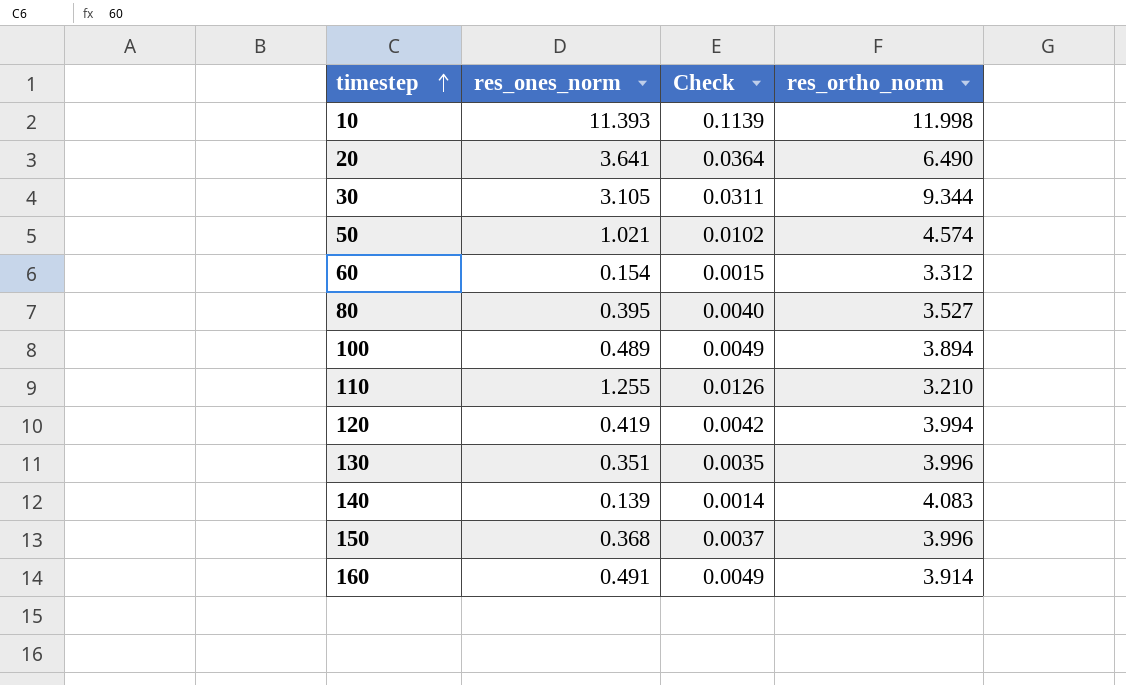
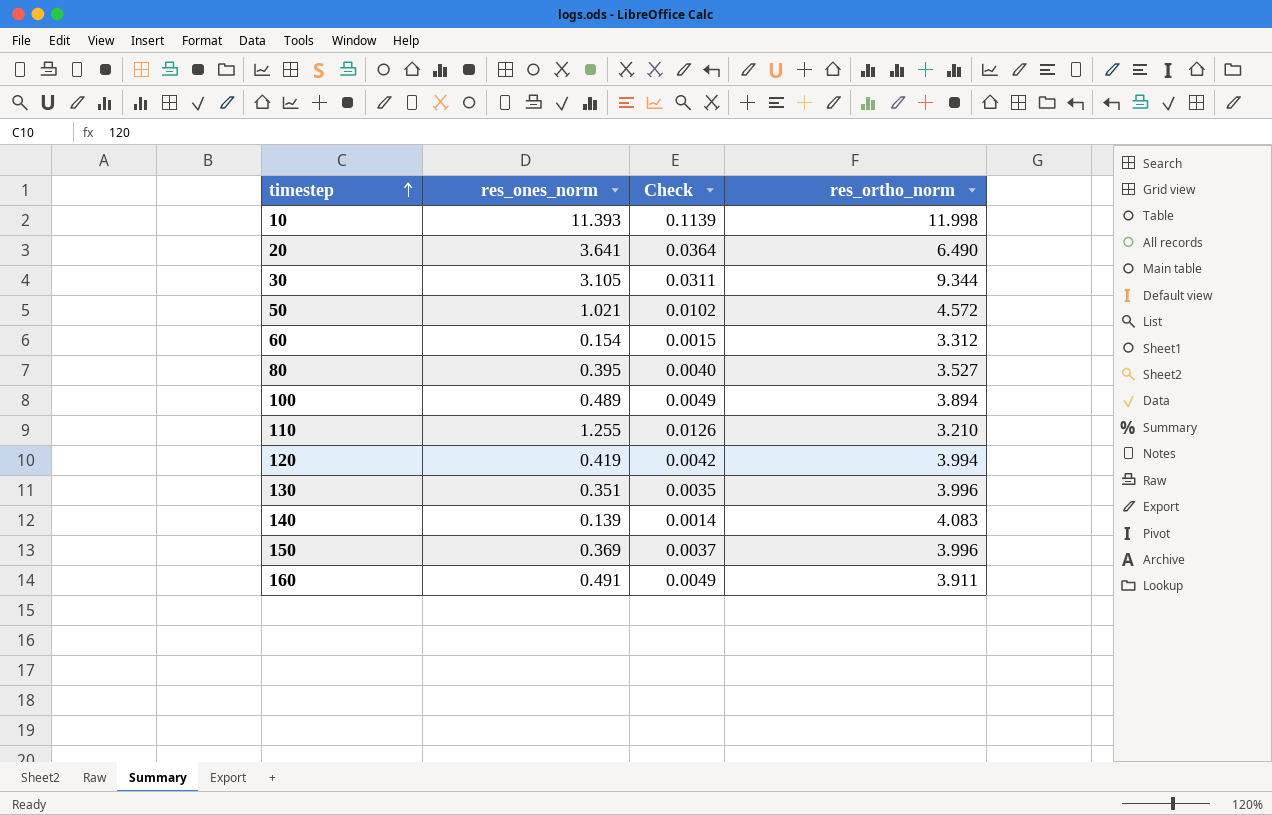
50 | res_ortho_norm: 4.574 -> 4.572
150 | res_ones_norm: 0.368 -> 0.369
160 | res_ortho_norm: 3.914 -> 3.911

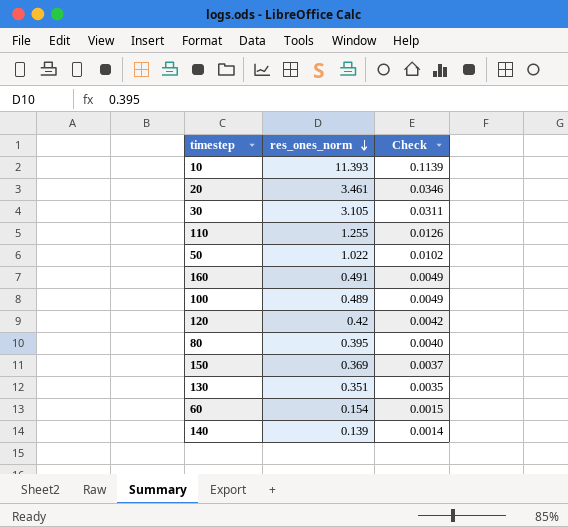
row order: timestep ascending -> res_ones_norm descending
column res_ortho_norm | position: 4 -> none
20 | res_ones_norm: 3.641 -> 3.461
20 | Check: 0.0364 -> 0.0346
50 | res_ones_norm: 1.021 -> 1.022
120 | res_ones_norm: 0.419 -> 0.42

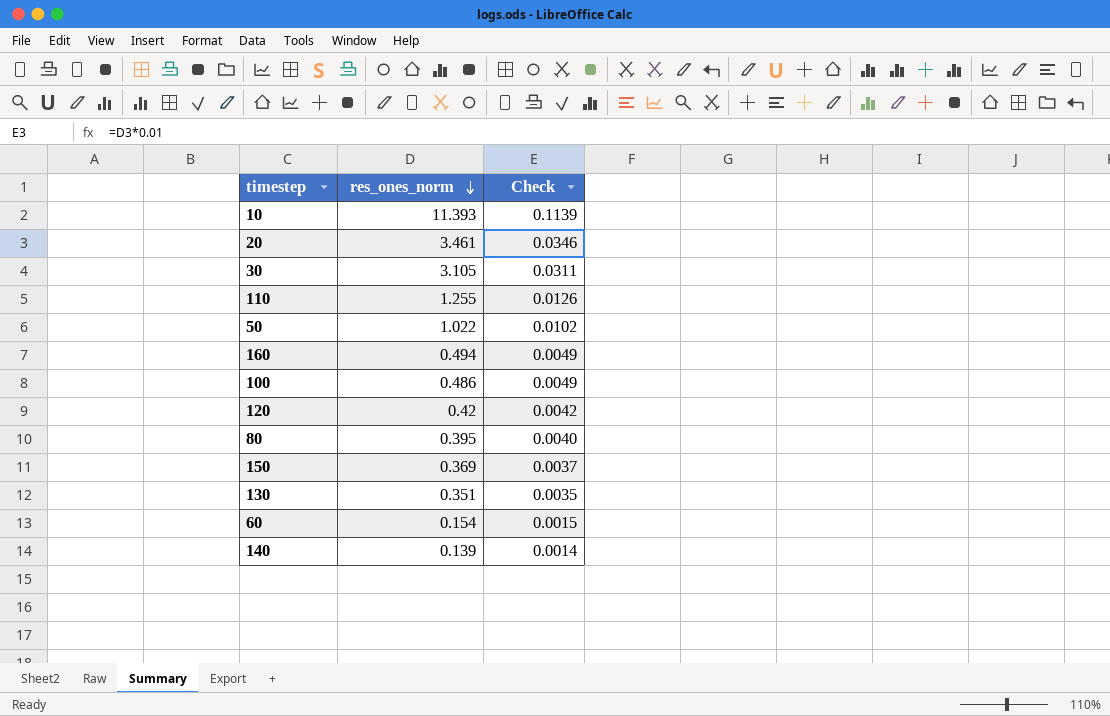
160 | res_ones_norm: 0.491 -> 0.494
100 | res_ones_norm: 0.489 -> 0.486

